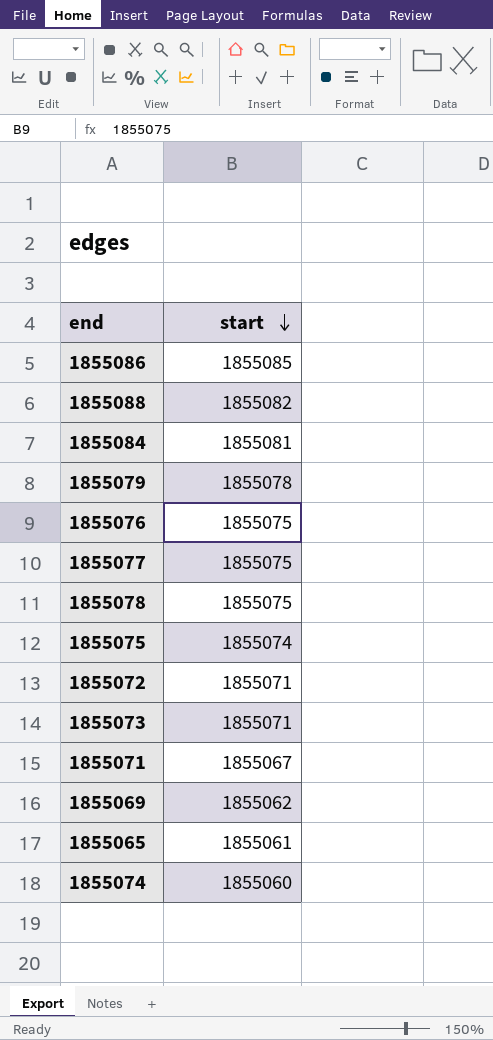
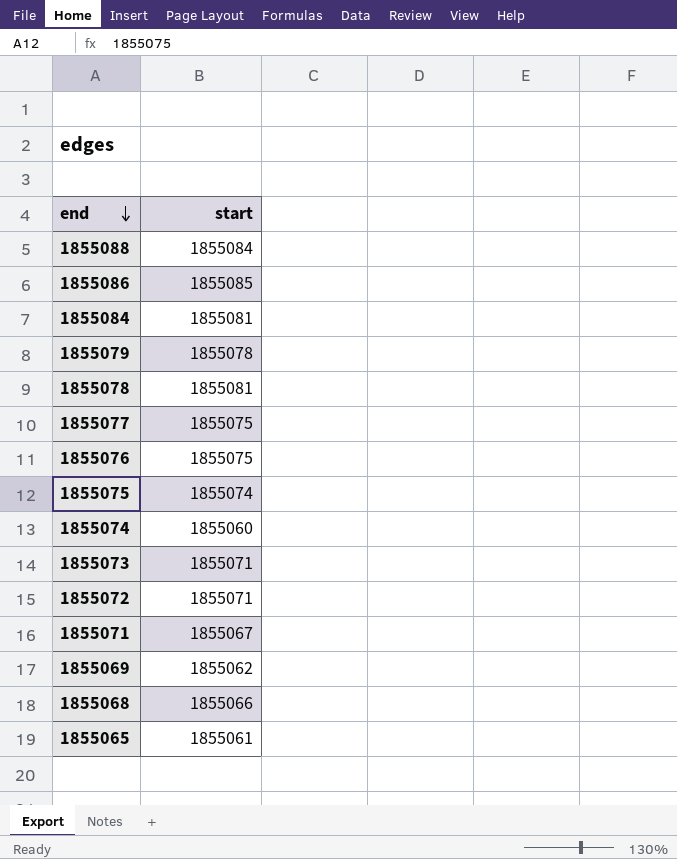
row order: start descending -> end descending
1855088 | start: 1855082 -> 1855084
1855078 | start: 1855075 -> 1855081
row 1855068: none -> 1855066

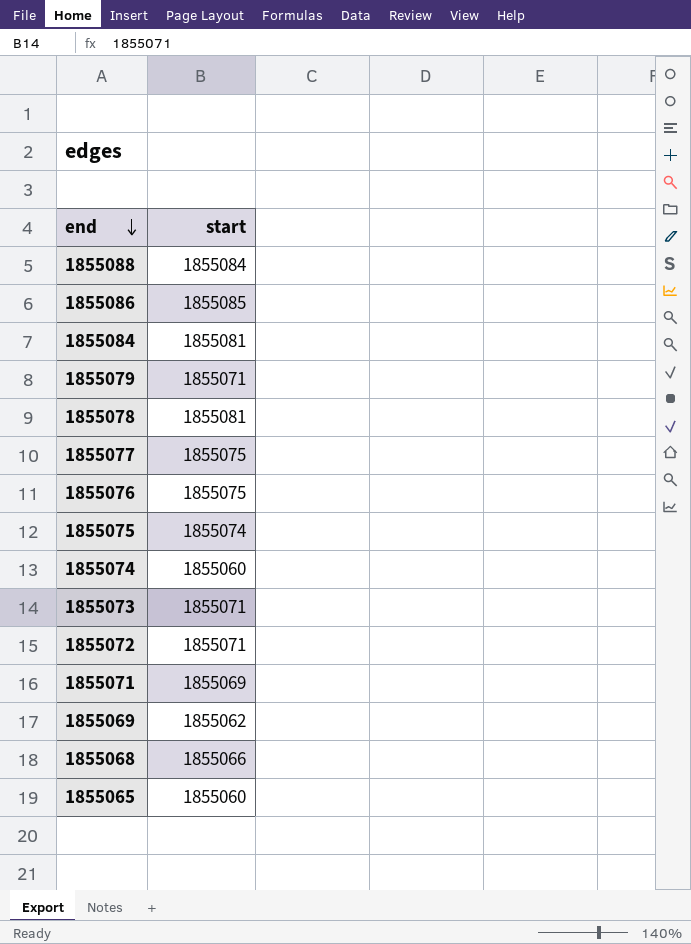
1855079 | start: 1855078 -> 1855071
1855071 | start: 1855067 -> 1855069
1855065 | start: 1855061 -> 1855060

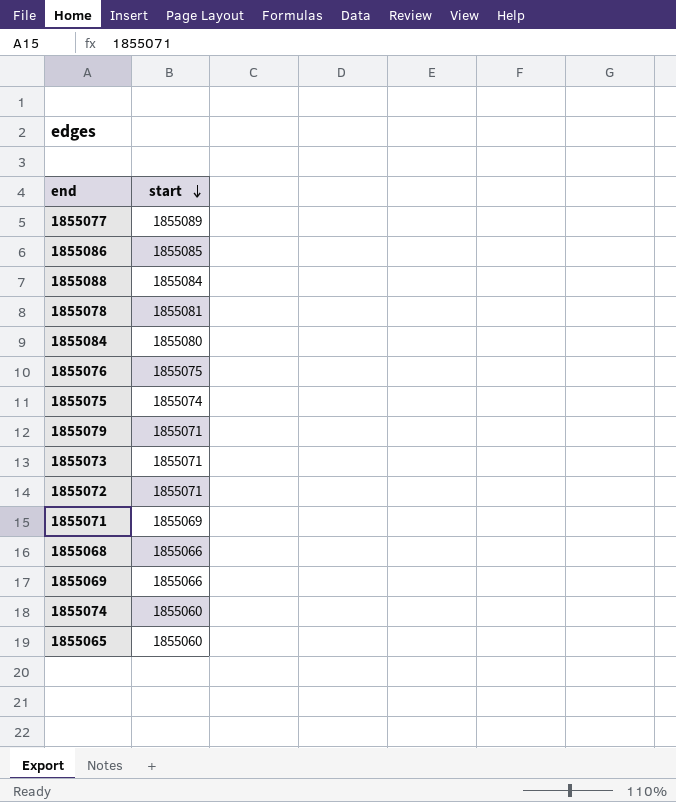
row order: end descending -> start descending
1855077 | start: 1855075 -> 1855089
1855084 | start: 1855081 -> 1855080
1855069 | start: 1855062 -> 1855066

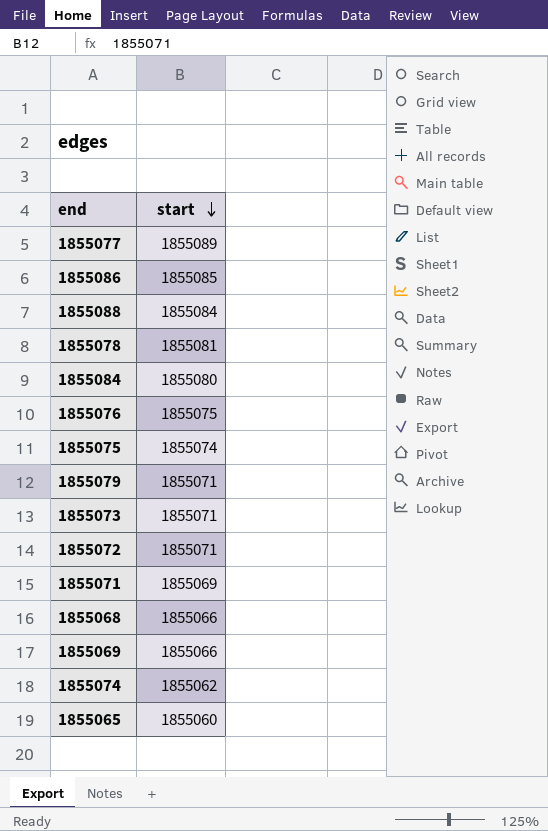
1855074 | start: 1855060 -> 1855062

